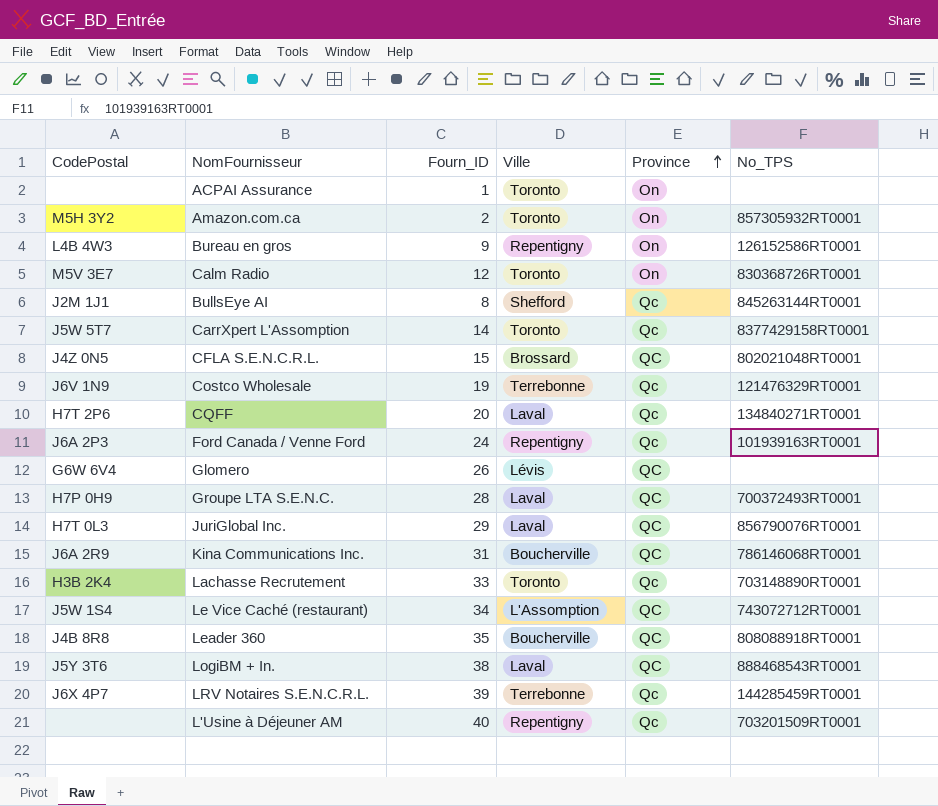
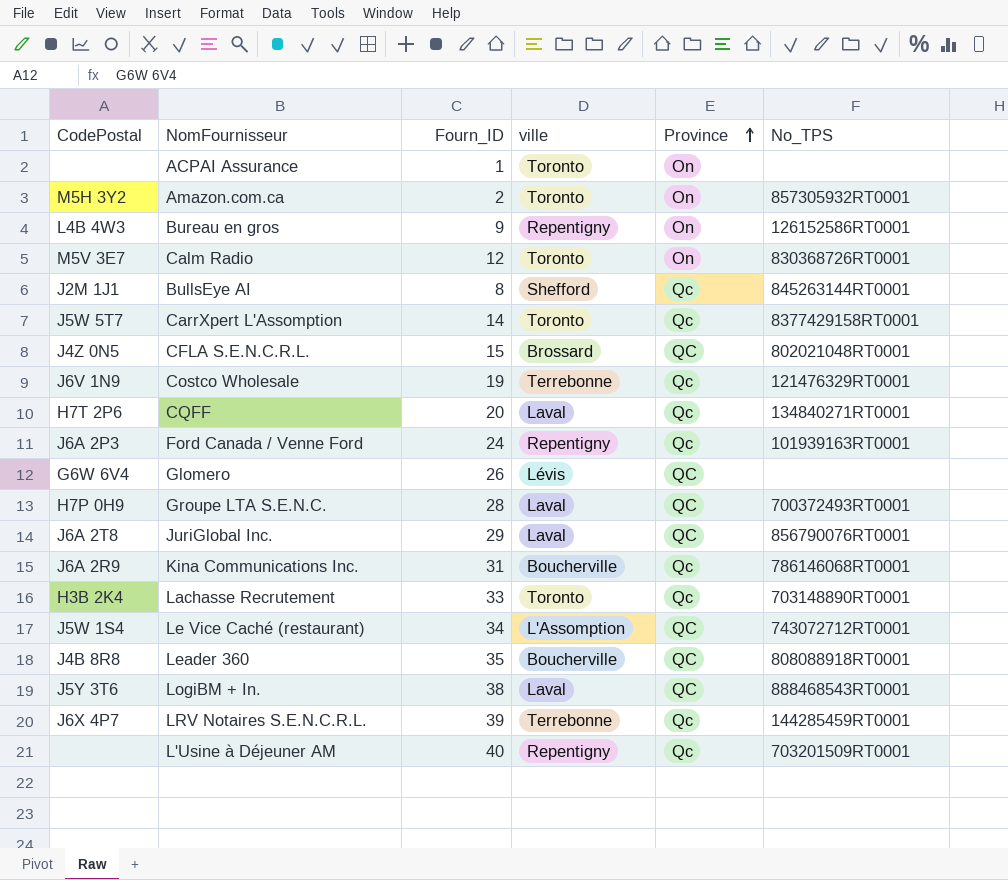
column name: Ville -> ville
JuriGlobal Inc. | CodePostal: H7T 0L3 -> J6A 2T8
Kina Communications Inc. | Province: QC -> Qc

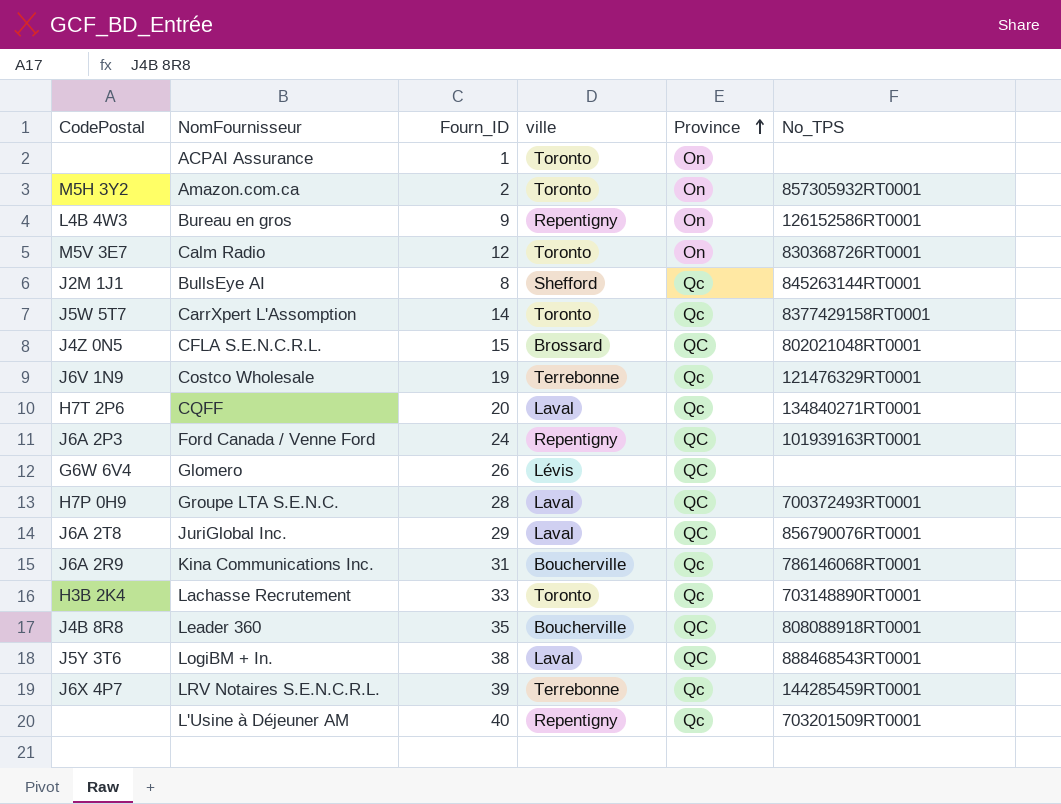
row Le Vice Caché (restaurant): J5W 1S4 | 34 | L'Assomption | QC | 743072712RT0001 -> none
Ford Canada / Venne Ford | Province: Qc -> QC

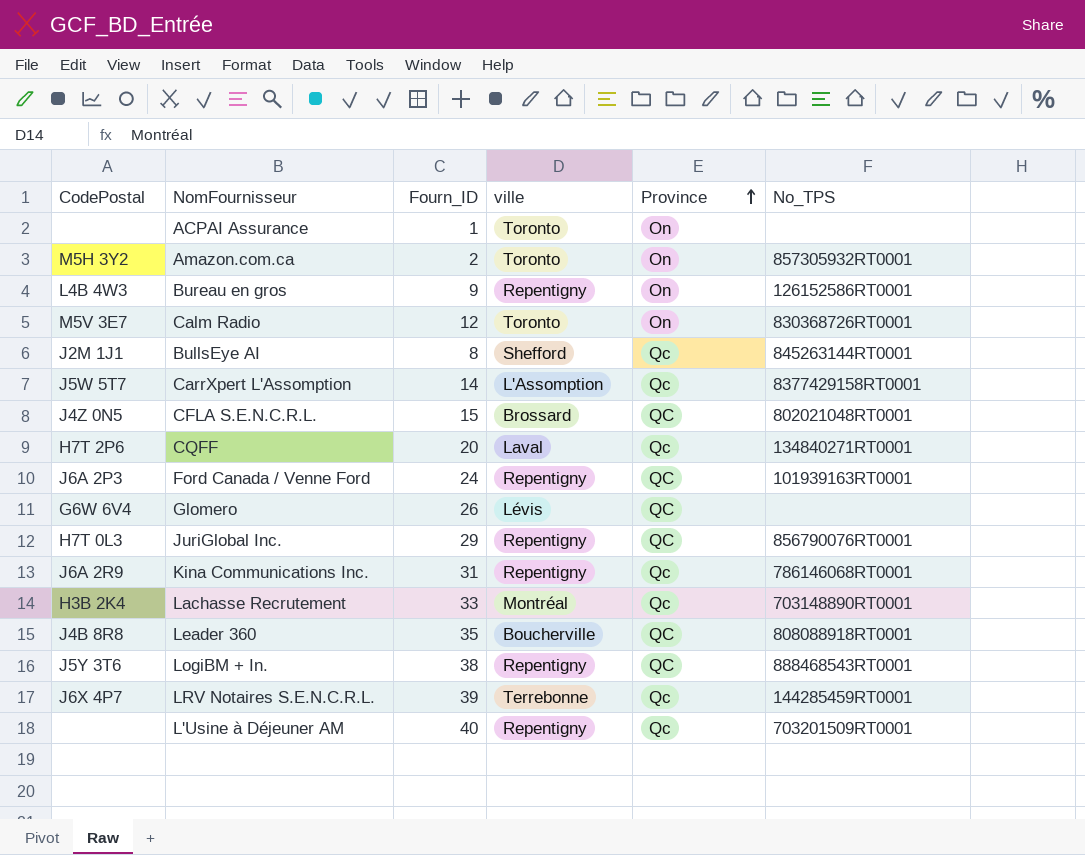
row Costco Wholesale: J6V 1N9 | 19 | Terrebonne | Qc | 121476329RT0001 -> none
row Groupe LTA S.E.N.C.: H7P 0H9 | 28 | Laval | QC | 700372493RT0001 -> none
CarrXpert L'Assomption | ville: Toronto -> L'Assomption
JuriGlobal Inc. | CodePostal: J6A 2T8 -> H7T 0L3
JuriGlobal Inc. | ville: Laval -> Repentigny
Kina Communications Inc. | ville: Boucherville -> Repentigny
Lachasse Recrutement | ville: Toronto -> Montréal
LogiBM + In. | ville: Laval -> Repentigny

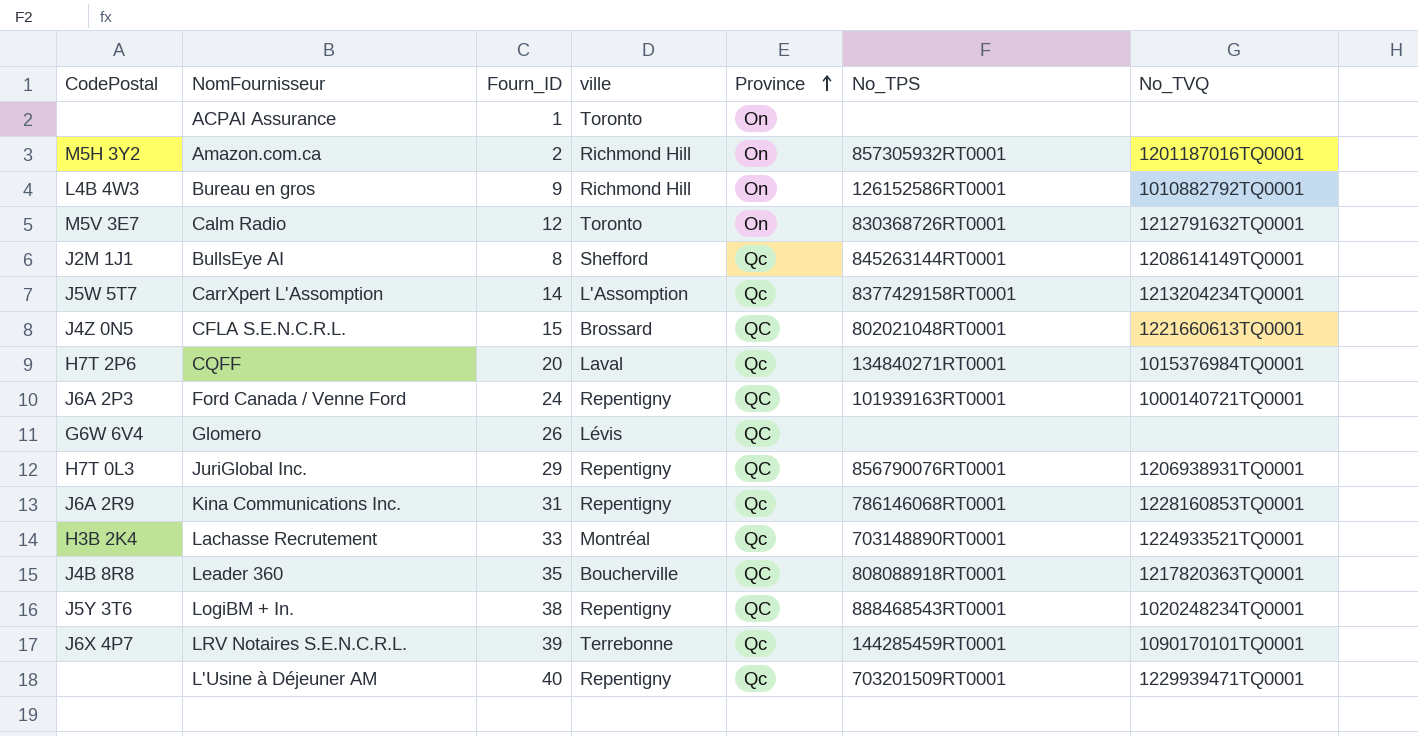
column No_TVQ | position: none -> 7
Amazon.com.ca | ville: Toronto -> Richmond Hill
Bureau en gros | ville: Repentigny -> Richmond Hill

